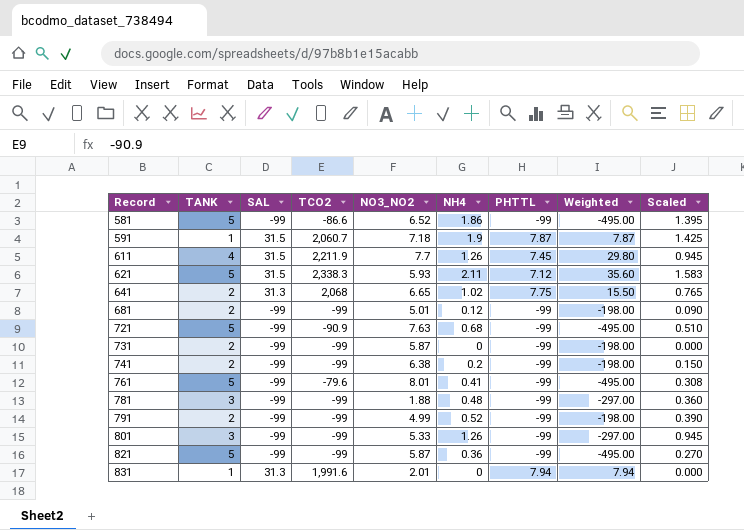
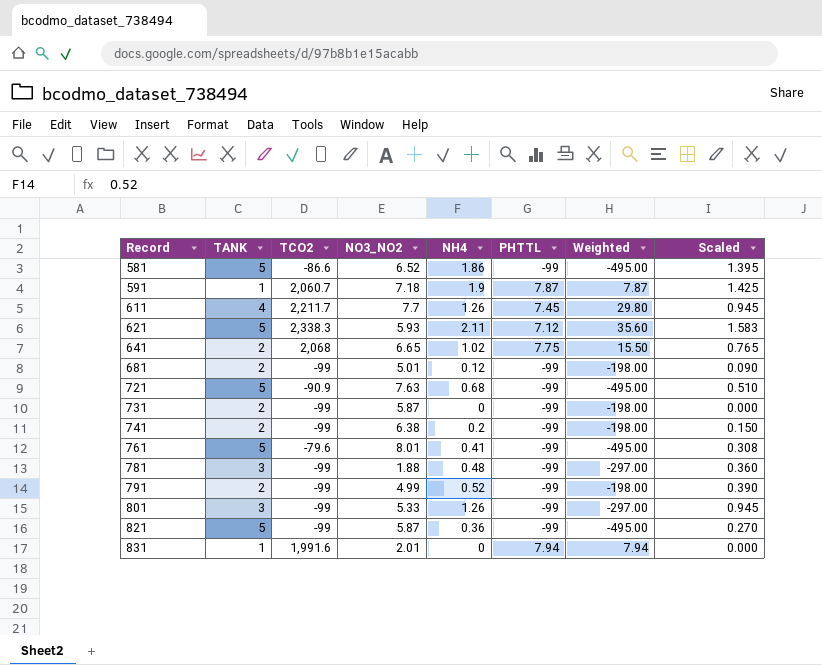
column SAL | position: 3 -> none
611 | TCO2: 2,211.9 -> 2,211.7

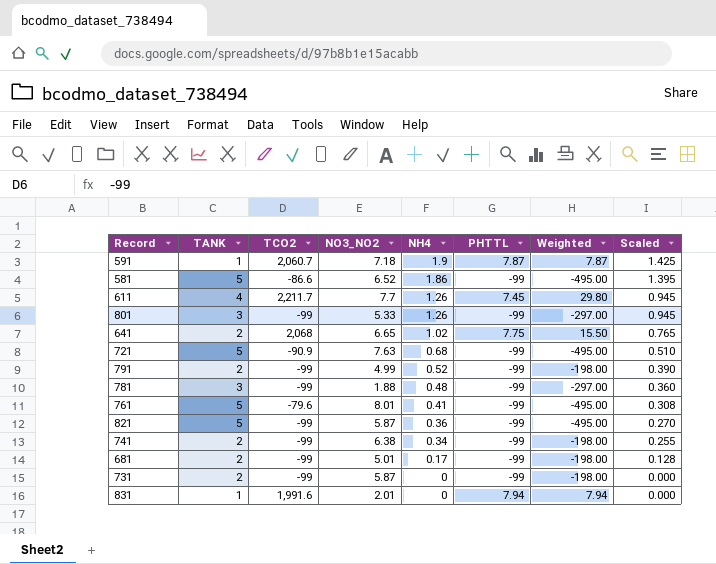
row order: Record ascending -> NH4 descending
row 621: 5 | 2,338.3 | 5.93 | 2.11 | 7.12 | 35.60 | 1.583 -> none
741 | NH4: 0.2 -> 0.34
741 | Scaled: 0.150 -> 0.255
681 | NH4: 0.12 -> 0.17
681 | Scaled: 0.090 -> 0.128

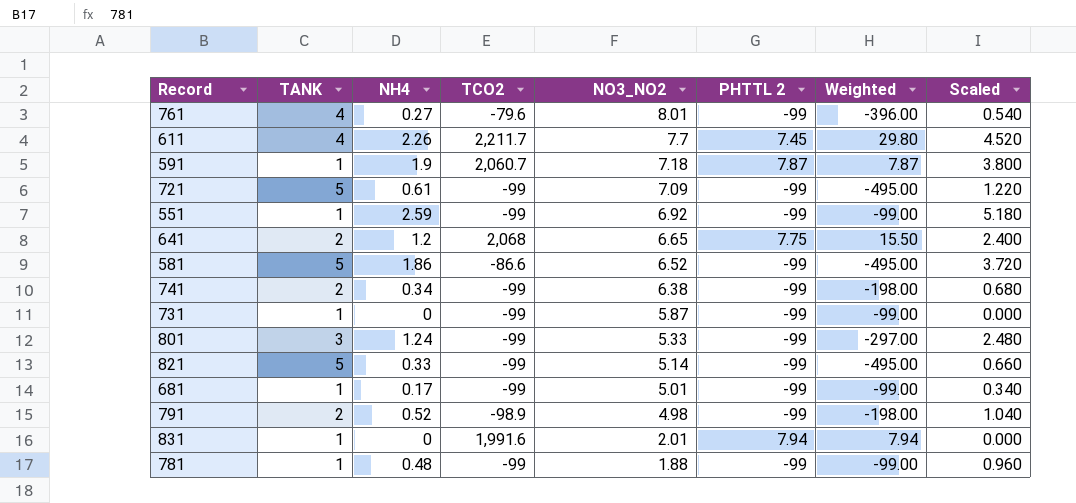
row order: NH4 descending -> NO3_NO2 descending
column NH4 | position: 5 -> 3
column name: PHTTL -> PHTTL 2
column Scaled | formula: [NH4] * 0.75 -> [NH4] * 2
761 | TANK: 5 -> 4
761 | NH4: 0.41 -> 0.27
761 | Weighted: -495.00 -> -396.00
611 | NH4: 1.26 -> 2.26
721 | NH4: 0.68 -> 0.61
721 | TCO2: -90.9 -> -99
721 | NO3_NO2: 7.63 -> 7.09
row 551: none -> 1 | 2.59 | -99 | 6.92 | -99 | -99.00 | 5.180
641 | NH4: 1.02 -> 1.2
731 | TANK: 2 -> 1
731 | Weighted: -198.00 -> -99.00
801 | NH4: 1.26 -> 1.24
821 | NH4: 0.36 -> 0.33
821 | NO3_NO2: 5.87 -> 5.14
681 | TANK: 2 -> 1
681 | Weighted: -198.00 -> -99.00
791 | TCO2: -99 -> -98.9
791 | NO3_NO2: 4.99 -> 4.98
781 | TANK: 3 -> 1
781 | Weighted: -297.00 -> -99.00

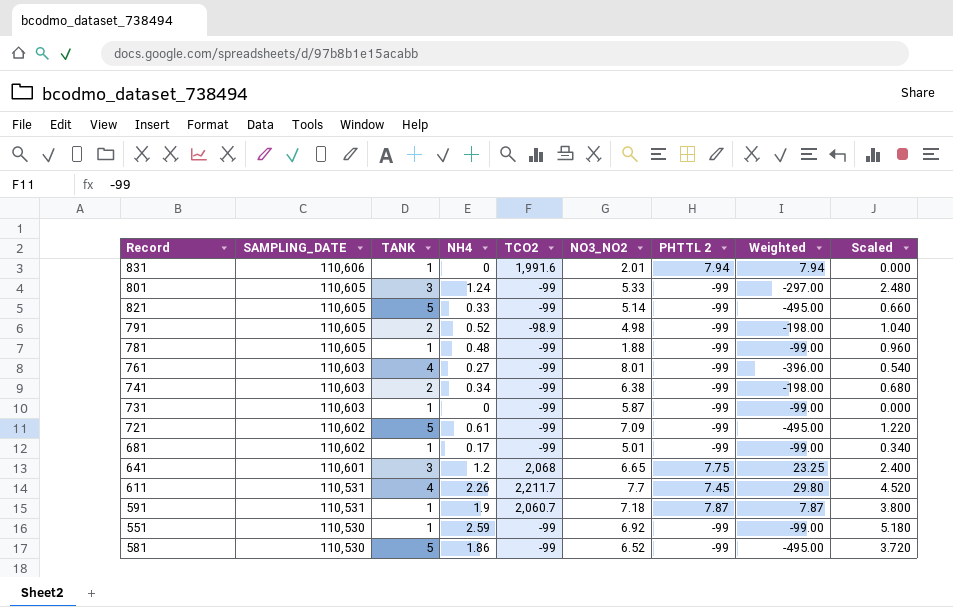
row order: NO3_NO2 descending -> SAMPLING_DATE descending
column SAMPLING_DATE | position: none -> 2
761 | TCO2: -79.6 -> -99
641 | TANK: 2 -> 3
641 | Weighted: 15.50 -> 23.25
581 | TCO2: -86.6 -> -99

